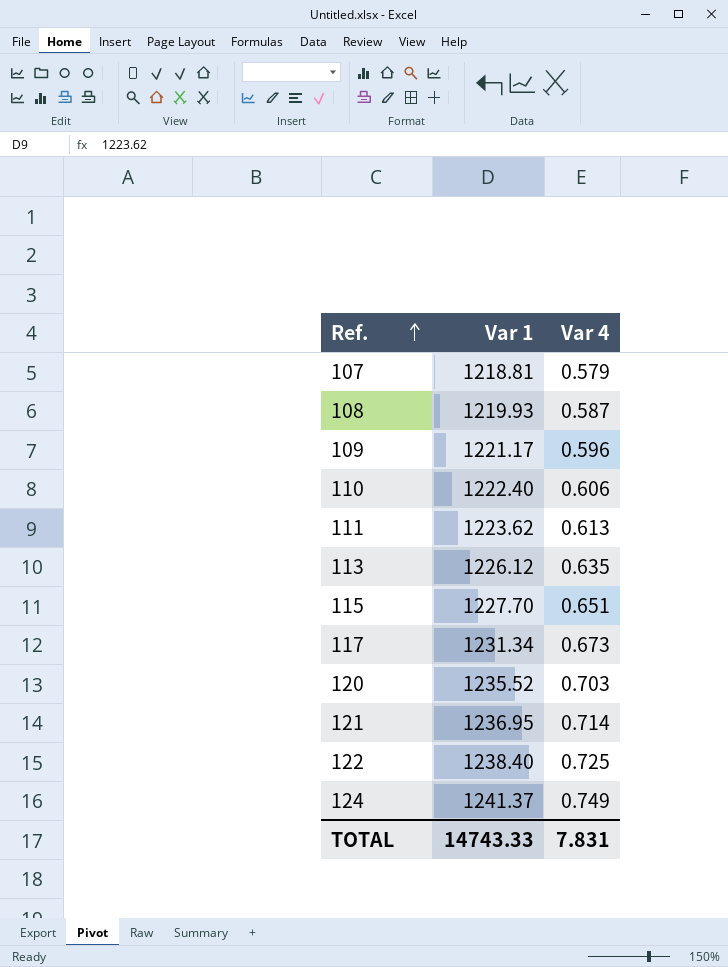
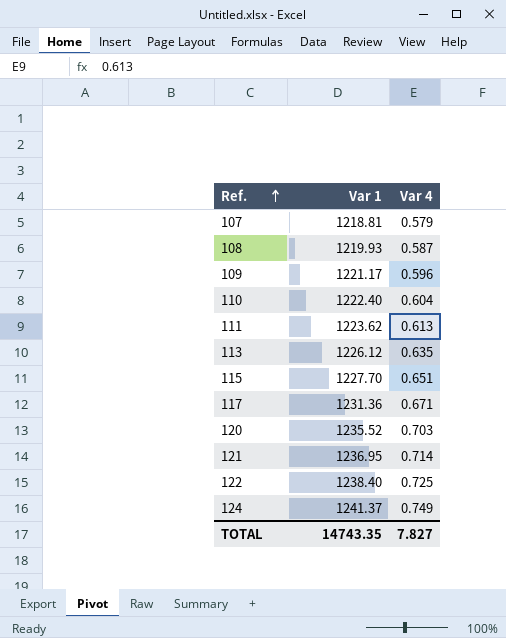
110 | Var 4: 0.606 -> 0.604
117 | Var 1: 1231.34 -> 1231.36
117 | Var 4: 0.673 -> 0.671
TOTAL | Var 1: 14743.33 -> 14743.35
TOTAL | Var 4: 7.831 -> 7.827

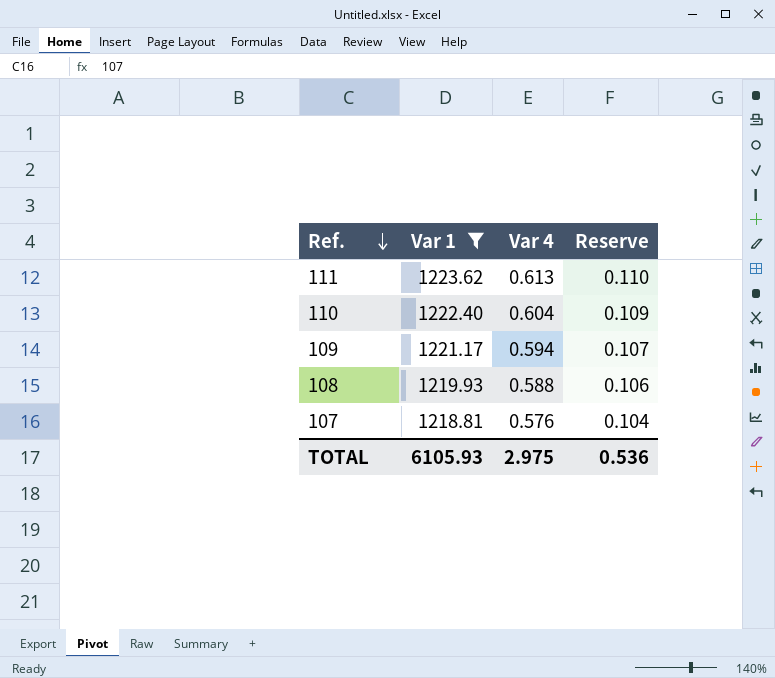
filter: none -> Var 1 <= 1223.62
row order: Ref. ascending -> Ref. descending
column Reserve | formula: none -> [Var 4] * 0.18
109 | Var 4: 0.596 -> 0.594
108 | Var 4: 0.587 -> 0.588
107 | Var 4: 0.579 -> 0.576
TOTAL | Var 1: 14743.35 -> 6105.93
TOTAL | Var 4: 7.827 -> 2.975

